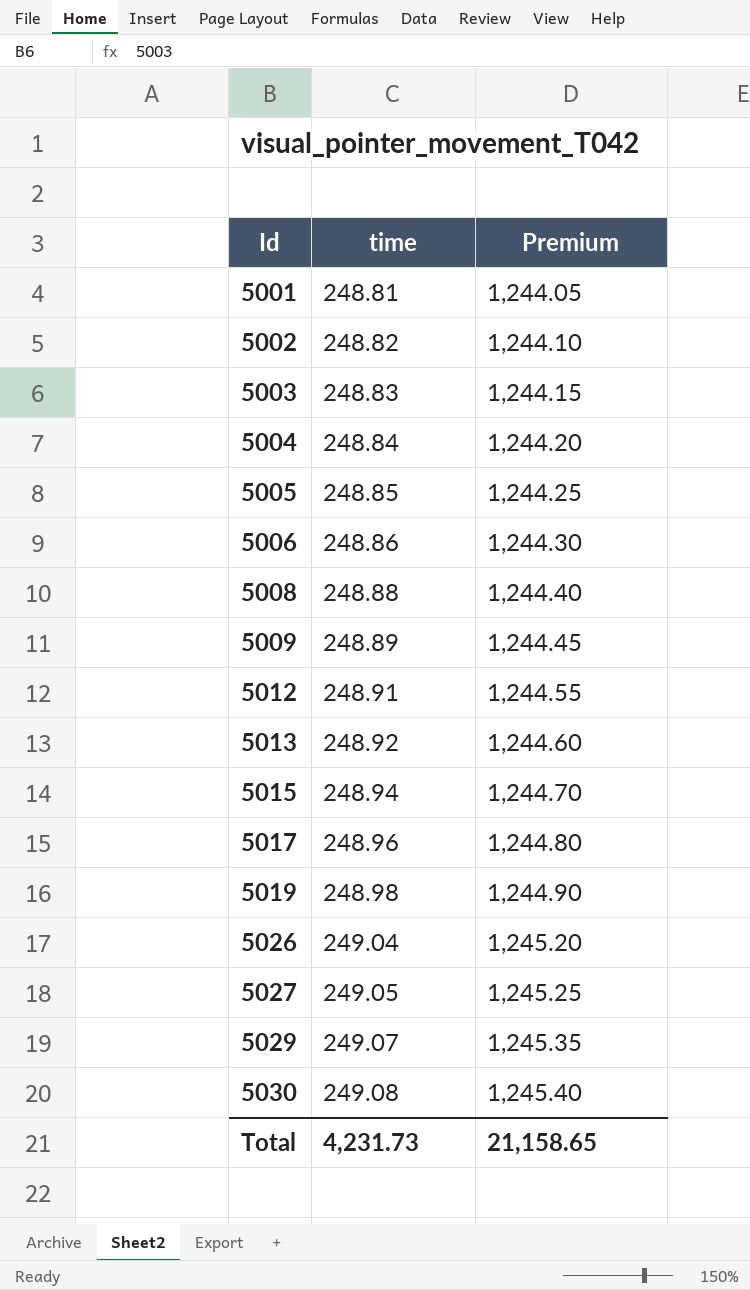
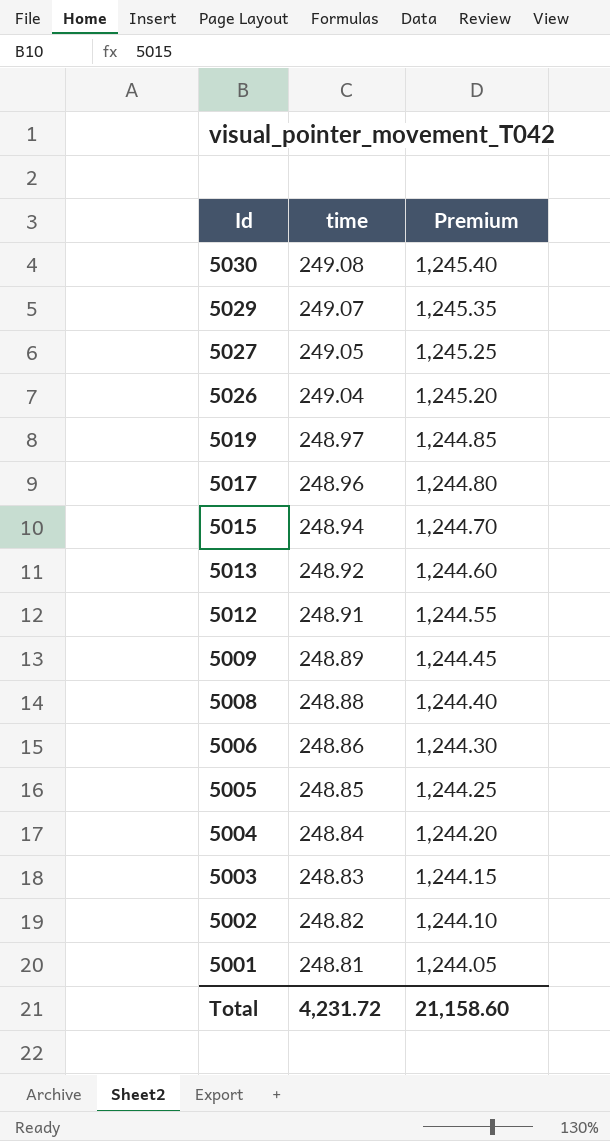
row order: Id ascending -> Id descending
5019 | time: 248.98 -> 248.97
5019 | Premium: 1,244.90 -> 1,244.85
Total | time: 4,231.73 -> 4,231.72
Total | Premium: 21,158.65 -> 21,158.60

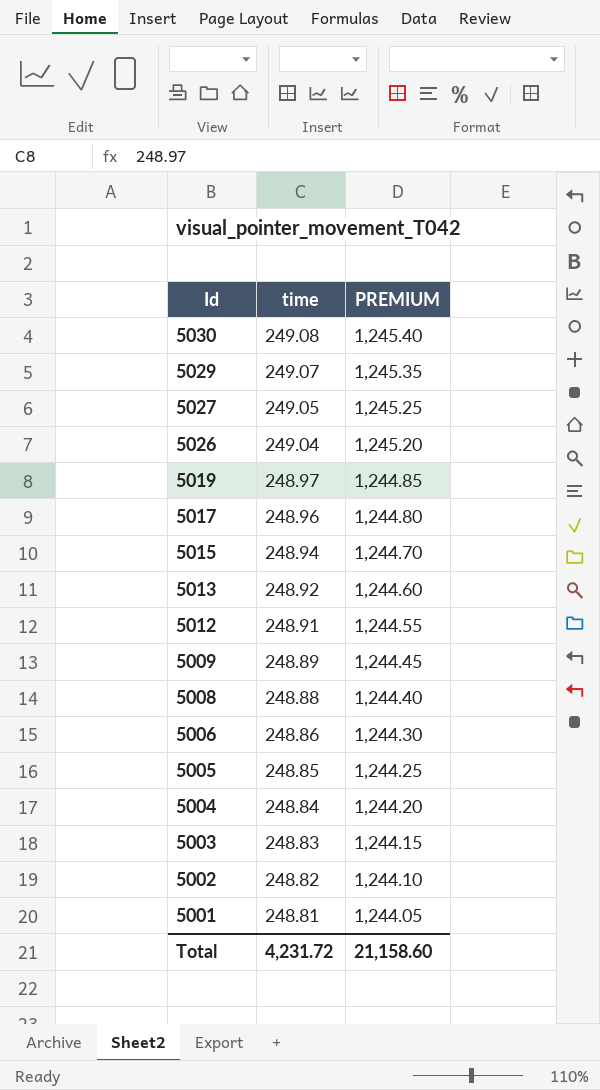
column name: Premium -> PREMIUM

